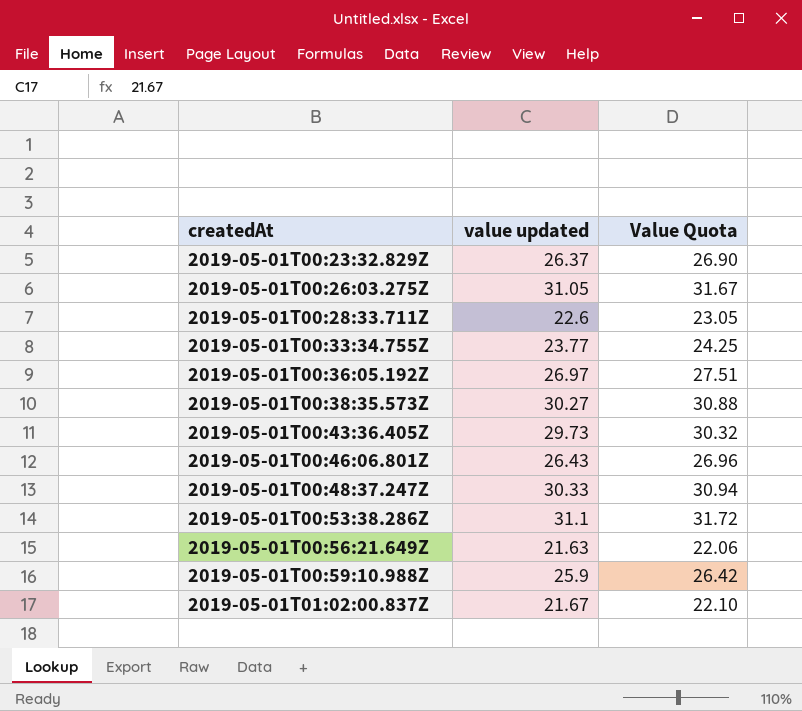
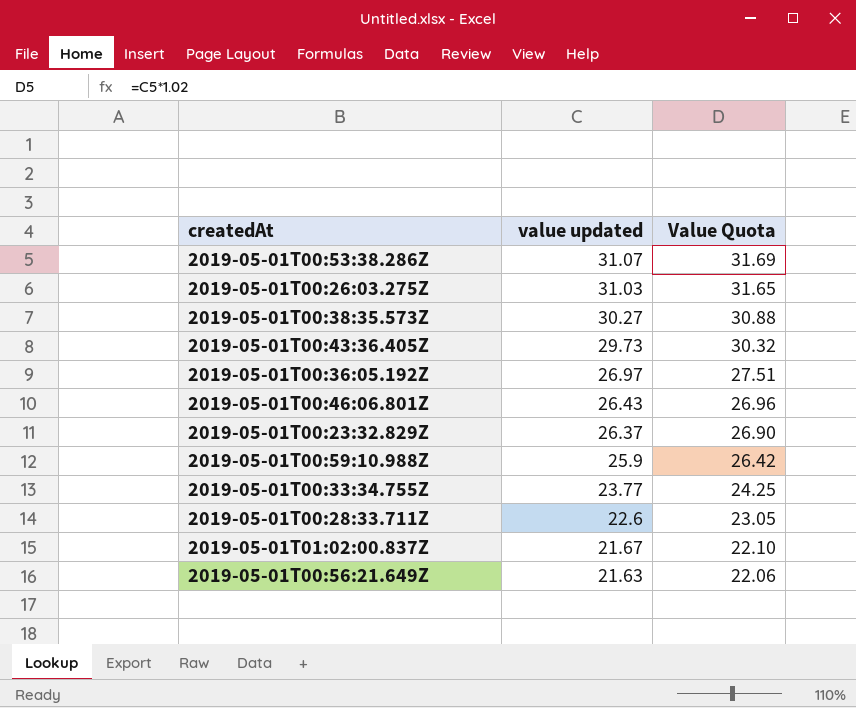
row order: createdAt ascending -> value updated descending
row 2019-05-01T00:48:37.247Z: 30.33 | 30.94 -> none
2019-05-01T00:53:38.286Z | value updated: 31.1 -> 31.07
2019-05-01T00:53:38.286Z | Value Quota: 31.72 -> 31.69
2019-05-01T00:26:03.275Z | value updated: 31.05 -> 31.03
2019-05-01T00:26:03.275Z | Value Quota: 31.67 -> 31.65

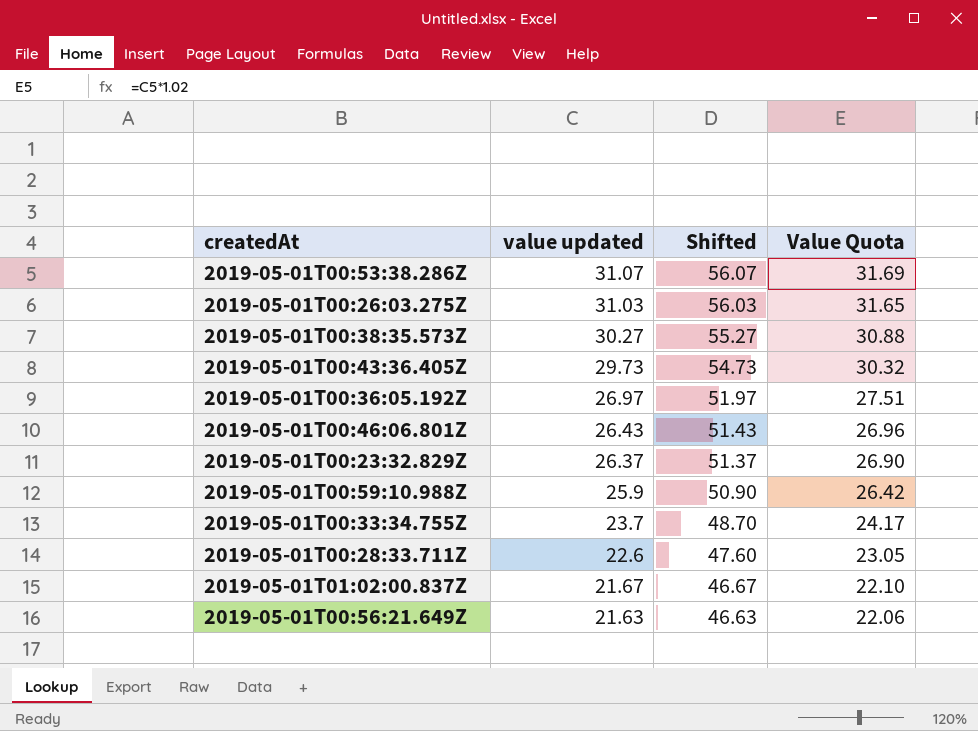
column Shifted | formula: none -> [value updated] + 25
2019-05-01T00:33:34.755Z | value updated: 23.77 -> 23.7
2019-05-01T00:33:34.755Z | Value Quota: 24.25 -> 24.17

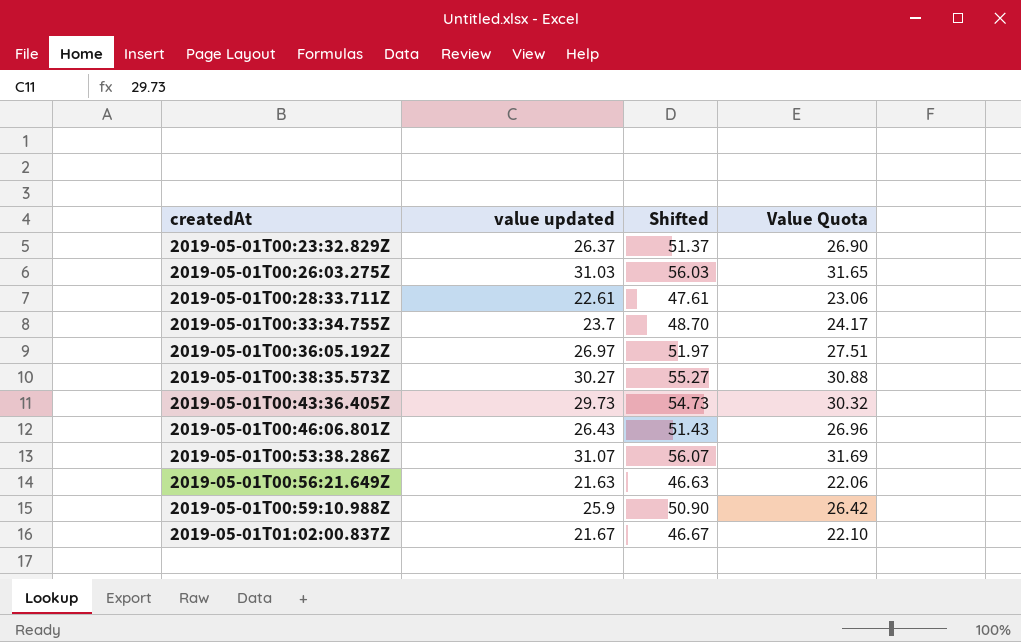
row order: value updated descending -> createdAt ascending
2019-05-01T00:28:33.711Z | value updated: 22.6 -> 22.61
2019-05-01T00:28:33.711Z | Shifted: 47.60 -> 47.61
2019-05-01T00:28:33.711Z | Value Quota: 23.05 -> 23.06

